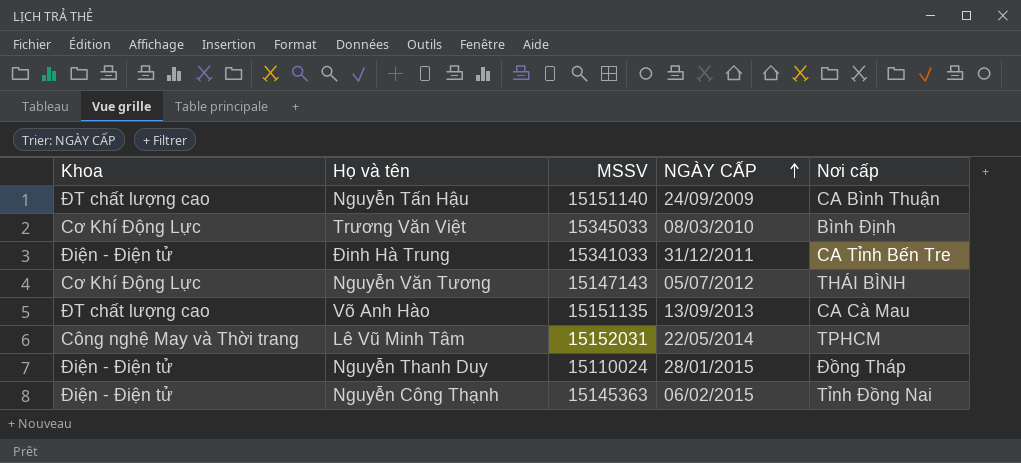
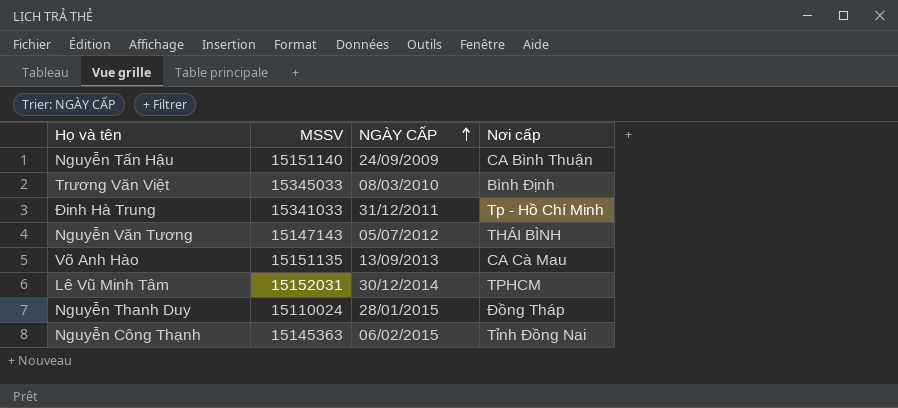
column Khoa | position: 1 -> none
Đinh Hà Trung | Nơi cấp: CA Tỉnh Bến Tre -> Tp - Hồ Chí Minh
Lê Vũ Minh Tâm | NGÀY CẤP: 22/05/2014 -> 30/12/2014

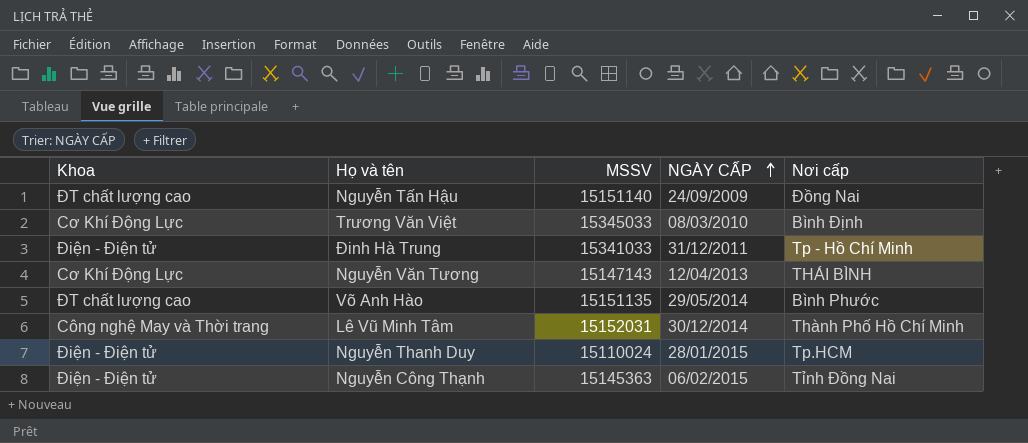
column Khoa | position: none -> 1
Nguyễn Tấn Hậu | Nơi cấp: CA Bình Thuận -> Đồng Nai
Nguyễn Văn Tương | NGÀY CẤP: 05/07/2012 -> 12/04/2013
Võ Anh Hào | NGÀY CẤP: 13/09/2013 -> 29/05/2014
Võ Anh Hào | Nơi cấp: CA Cà Mau -> Bình Phước
Lê Vũ Minh Tâm | Nơi cấp: TPHCM -> Thành Phố Hồ Chí Minh
Nguyễn Thanh Duy | Nơi cấp: Đồng Tháp -> Tp.HCM

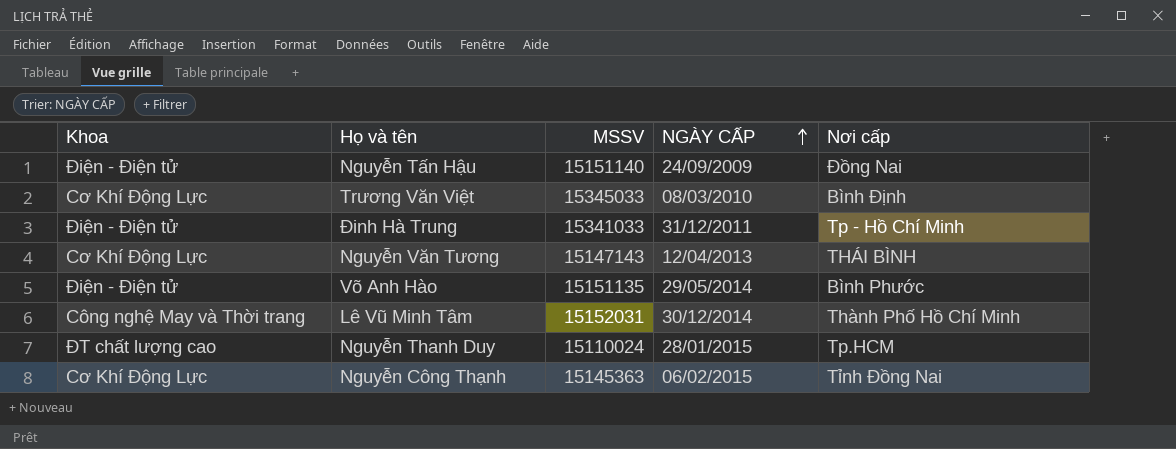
Nguyễn Tấn Hậu | Khoa: ĐT chất lượng cao -> Điện - Điện tử
Võ Anh Hào | Khoa: ĐT chất lượng cao -> Điện - Điện tử
Nguyễn Thanh Duy | Khoa: Điện - Điện tử -> ĐT chất lượng cao
Nguyễn Công Thạnh | Khoa: Điện - Điện tử -> Cơ Khí Động Lực

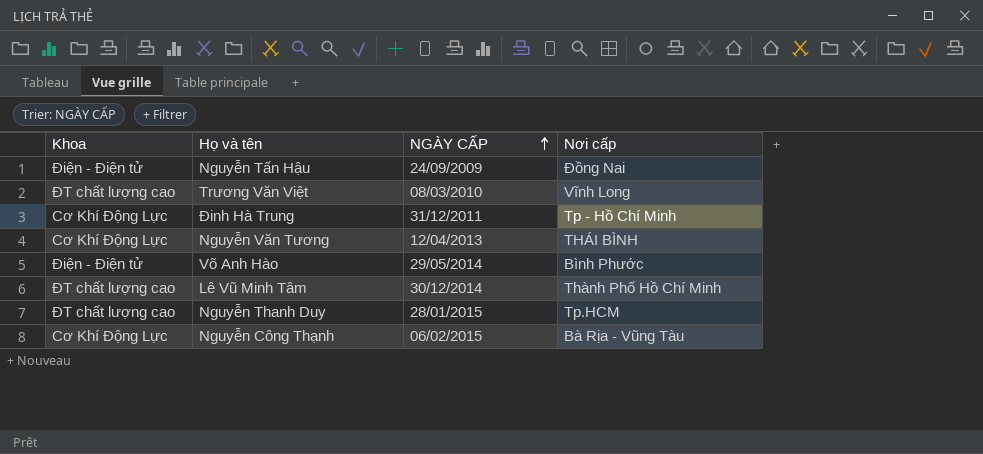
column MSSV | position: 3 -> none
Trương Văn Việt | Khoa: Cơ Khí Động Lực -> ĐT chất lượng cao
Trương Văn Việt | Nơi cấp: Bình Định -> Vĩnh Long
Đinh Hà Trung | Khoa: Điện - Điện tử -> Cơ Khí Động Lực
Lê Vũ Minh Tâm | Khoa: Công nghệ May và Thời trang -> ĐT chất lượng cao
Nguyễn Công Thạnh | Nơi cấp: Tỉnh Đồng Nai -> Bà Rịa - Vũng Tàu

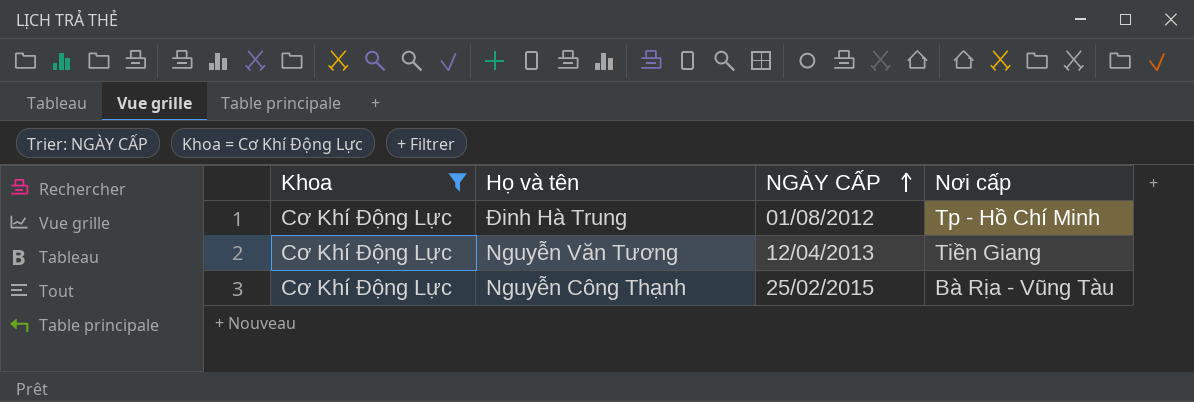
filter: none -> Khoa = Cơ Khí Động Lực
Đinh Hà Trung | NGÀY CẤP: 31/12/2011 -> 01/08/2012
Nguyễn Văn Tương | Nơi cấp: THÁI BÌNH -> Tiền Giang
Nguyễn Công Thạnh | NGÀY CẤP: 06/02/2015 -> 25/02/2015

